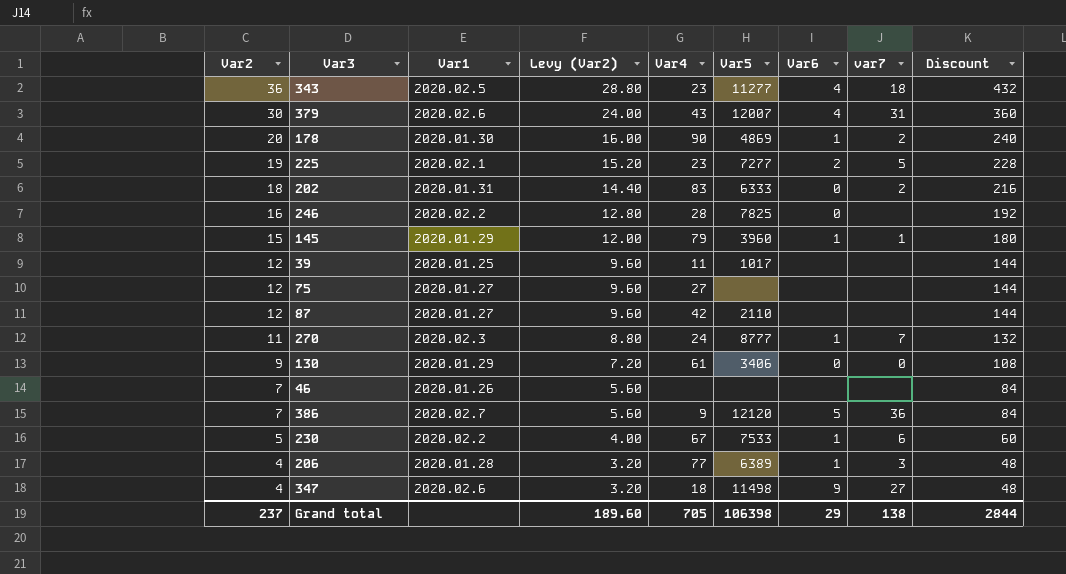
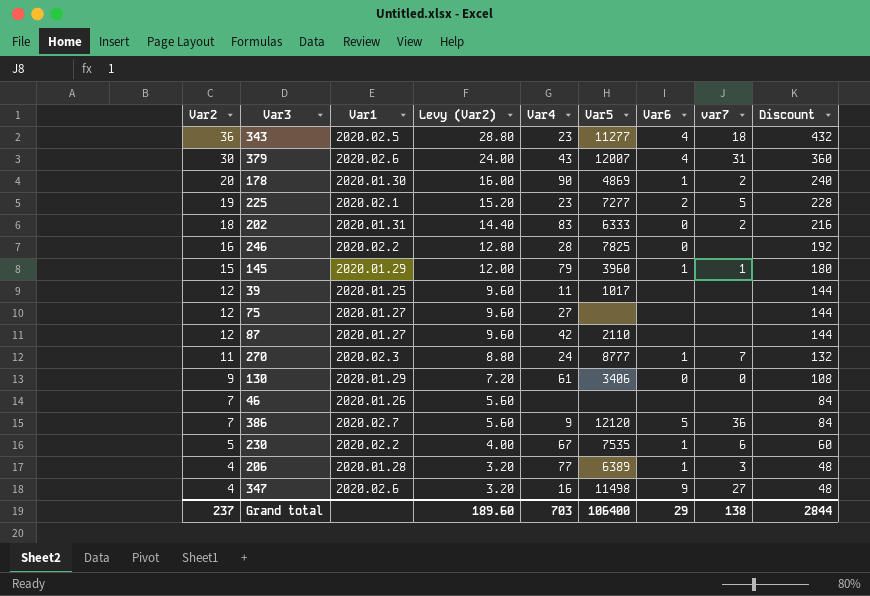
230 | Var5: 7533 -> 7535
347 | Var4: 18 -> 16
Grand total | Var4: 705 -> 703
Grand total | Var5: 106398 -> 106400

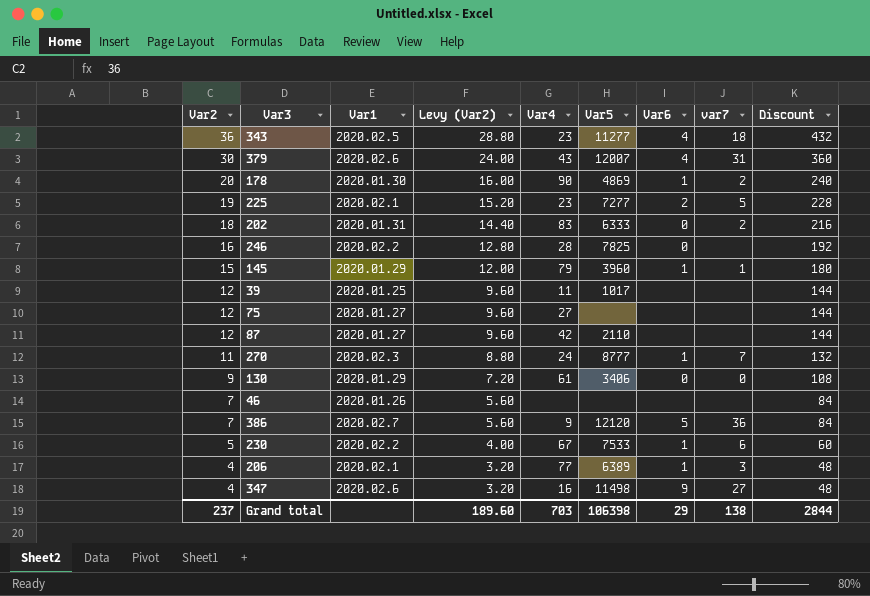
230 | Var5: 7535 -> 7533
206 | Var1: 2020.01.28 -> 2020.02.1
Grand total | Var5: 106400 -> 106398

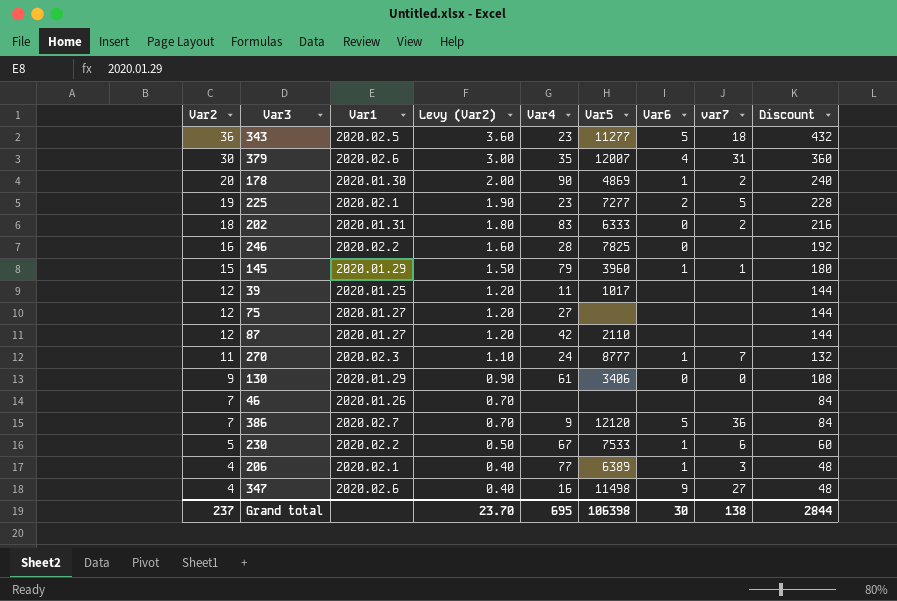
column Levy (Var2) | formula: [Var2] * 0.8 -> [Var2] * 0.1
343 | Var6: 4 -> 5
379 | Var4: 43 -> 35
Grand total | Levy (Var2): 189.60 -> 23.70
Grand total | Var4: 703 -> 695
Grand total | Var6: 29 -> 30

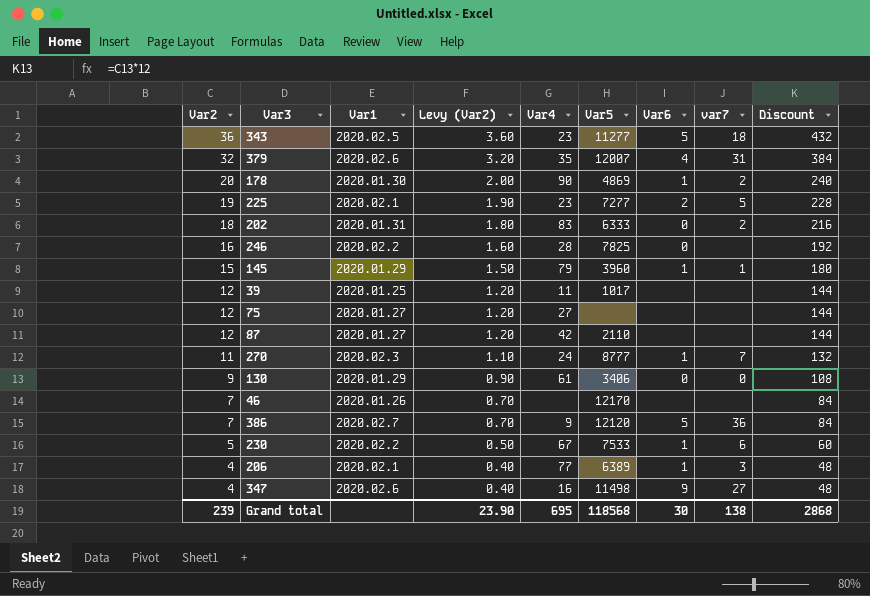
379 | Var2: 30 -> 32
379 | Levy (Var2): 3.00 -> 3.20
379 | Discount: 360 -> 384
46 | Var5: none -> 12170
Grand total | Var2: 237 -> 239
Grand total | Levy (Var2): 23.70 -> 23.90
Grand total | Var5: 106398 -> 118568
Grand total | Discount: 2844 -> 2868

